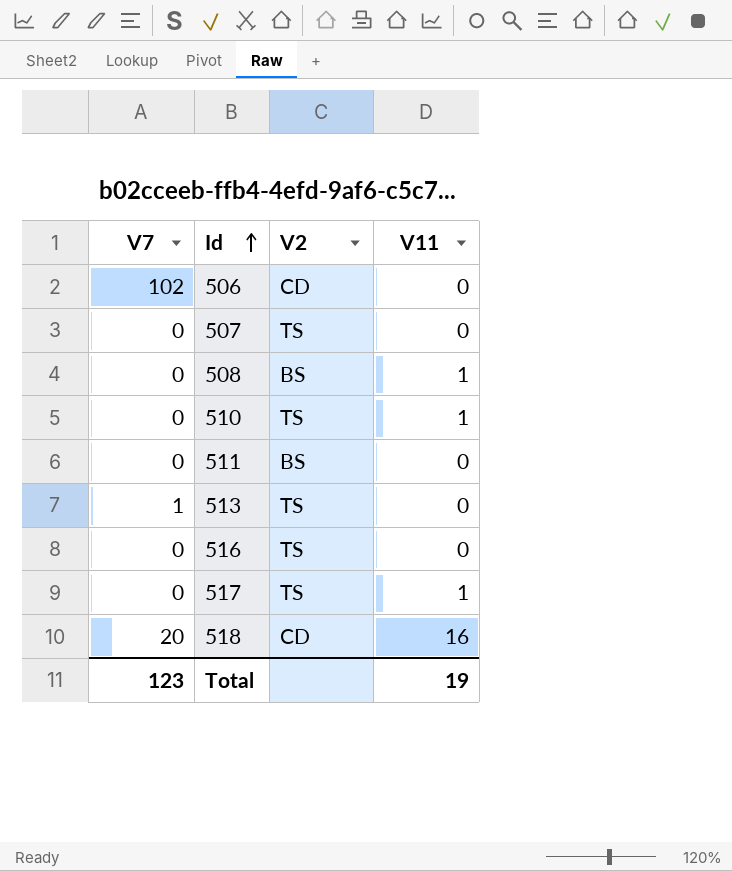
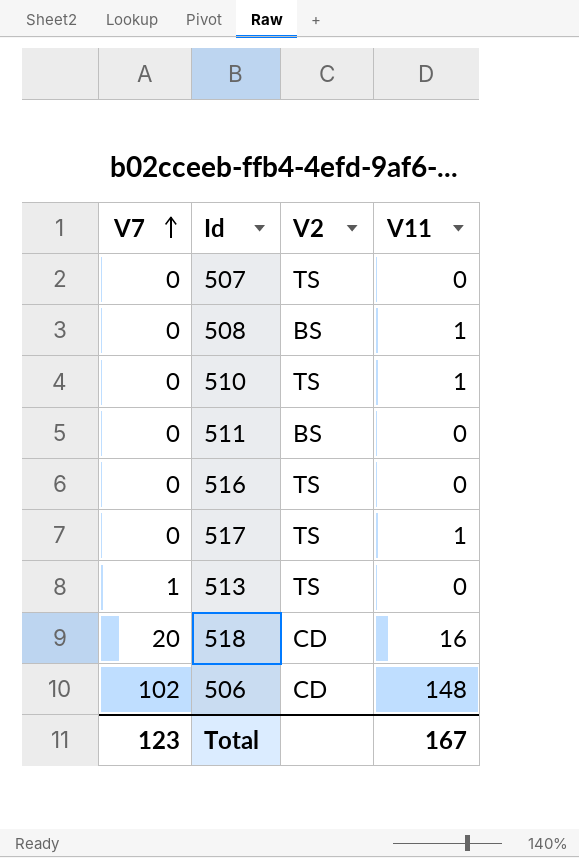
row order: Id ascending -> V7 ascending
506 | V11: 0 -> 148
Total | V11: 19 -> 167

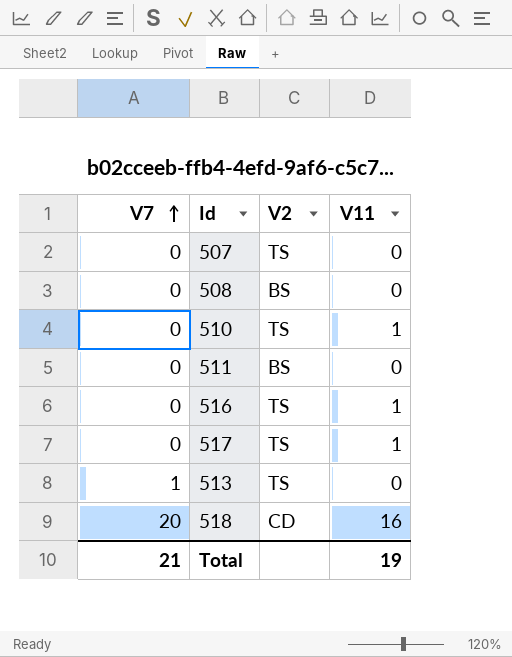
row 506: 102 | CD | 148 -> none
508 | V11: 1 -> 0
516 | V11: 0 -> 1
Total | V7: 123 -> 21
Total | V11: 167 -> 19

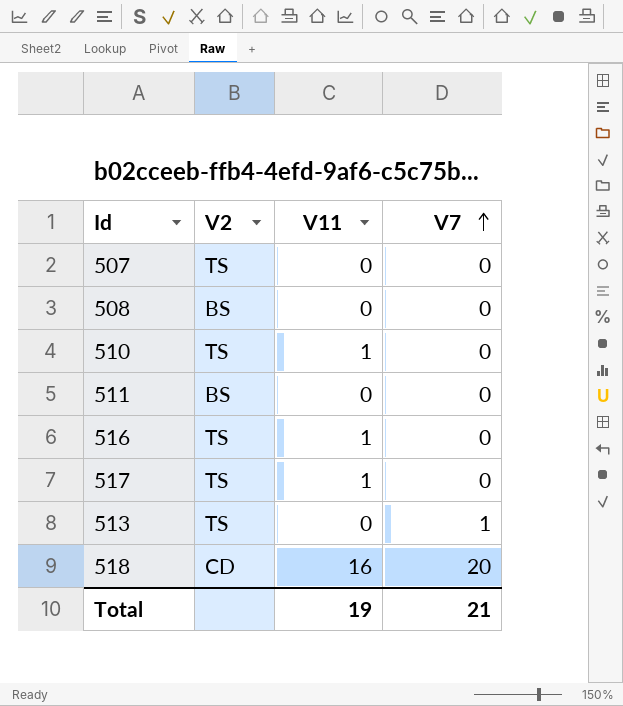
column V7 | position: 1 -> 4

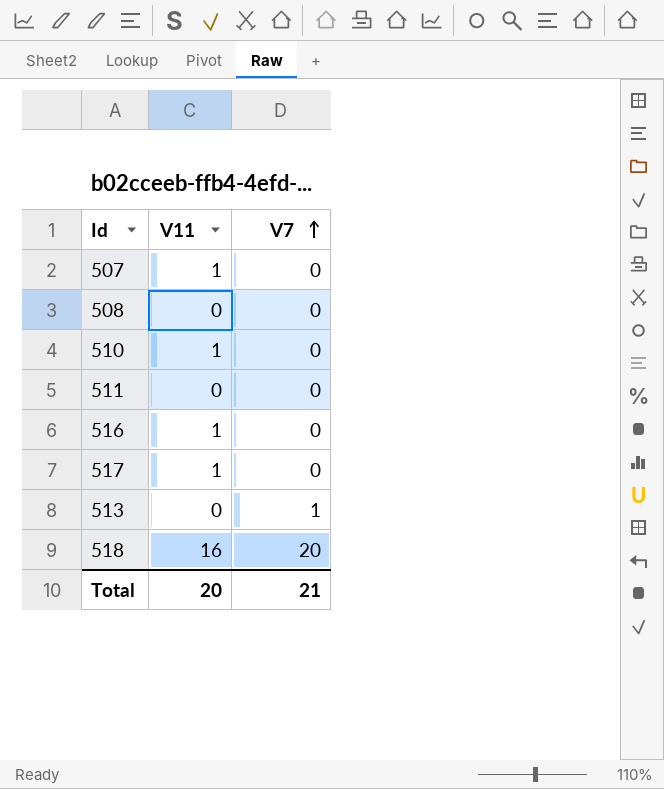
column V2 | position: 2 -> none
507 | V11: 0 -> 1
Total | V11: 19 -> 20

